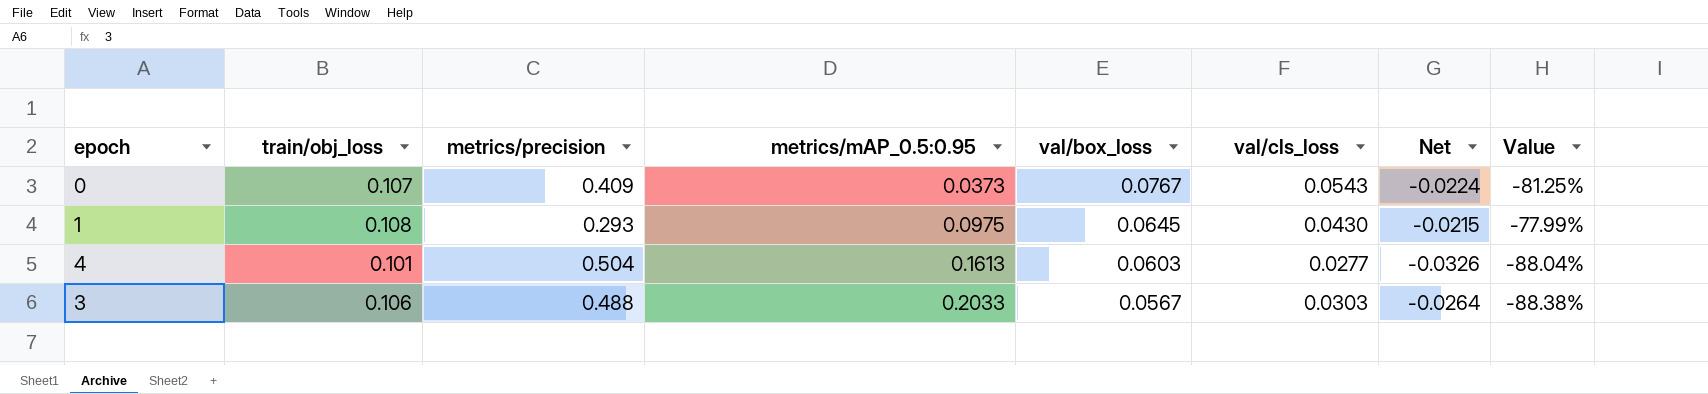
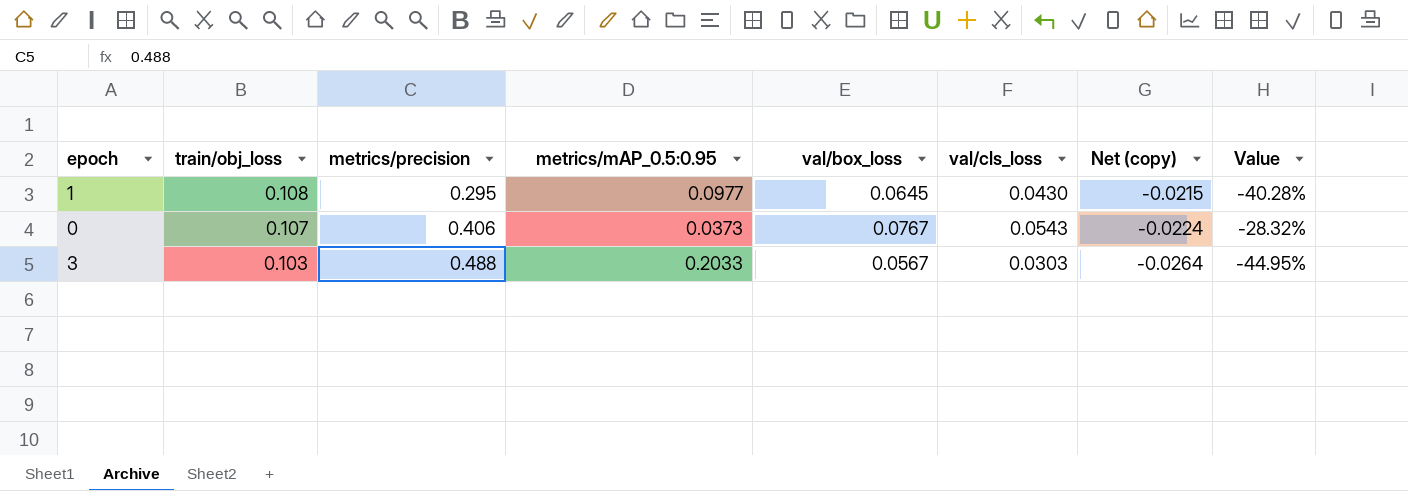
row order: metrics/mAP_0.5:0.95 ascending -> train/obj_loss descending
column name: Net -> Net (copy)
column Value | formula: ([val/box_loss] - [metrics/precision]) / [metrics/precision] -> ([val/box_loss] - [train/obj_loss]) / [train/obj_loss]
row 4: 0.101 | 0.504 | 0.1613 | 0.0603 | 0.0277 | -0.0326 | -88.04% -> none
1 | metrics/precision: 0.293 -> 0.295
1 | metrics/mAP_0.5:0.95: 0.0975 -> 0.0977
0 | metrics/precision: 0.409 -> 0.406
3 | train/obj_loss: 0.106 -> 0.103

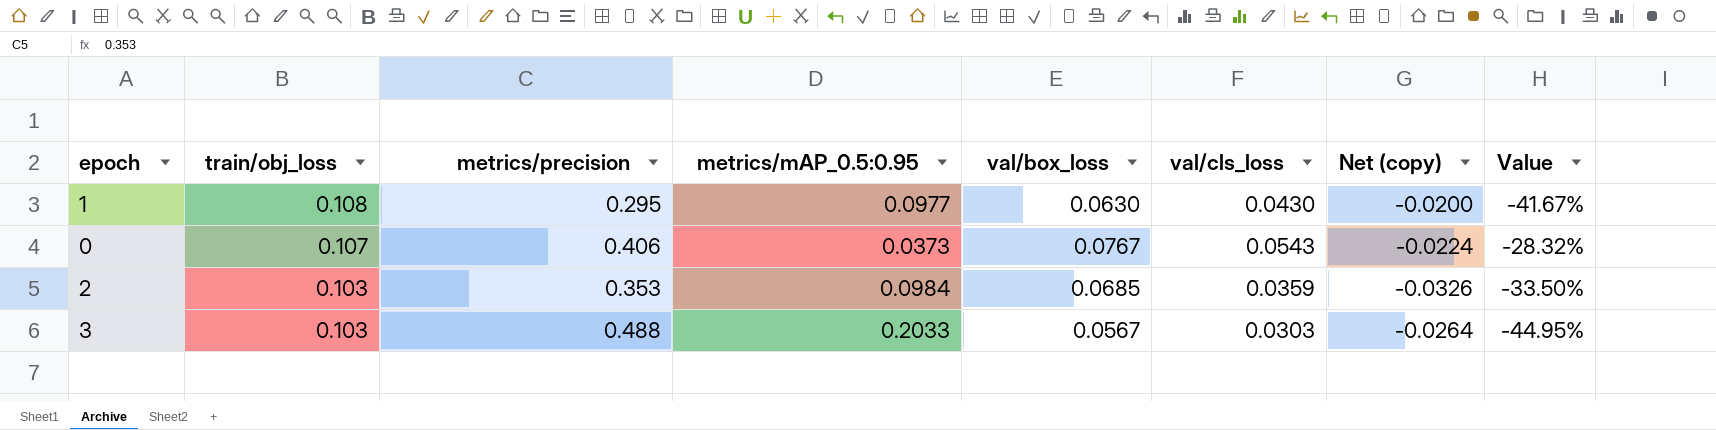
1 | val/box_loss: 0.0645 -> 0.0630
1 | Net (copy): -0.0215 -> -0.0200
1 | Value: -40.28% -> -41.67%
row 2: none -> 0.103 | 0.353 | 0.0984 | 0.0685 | 0.0359 | -0.0326 | -33.50%

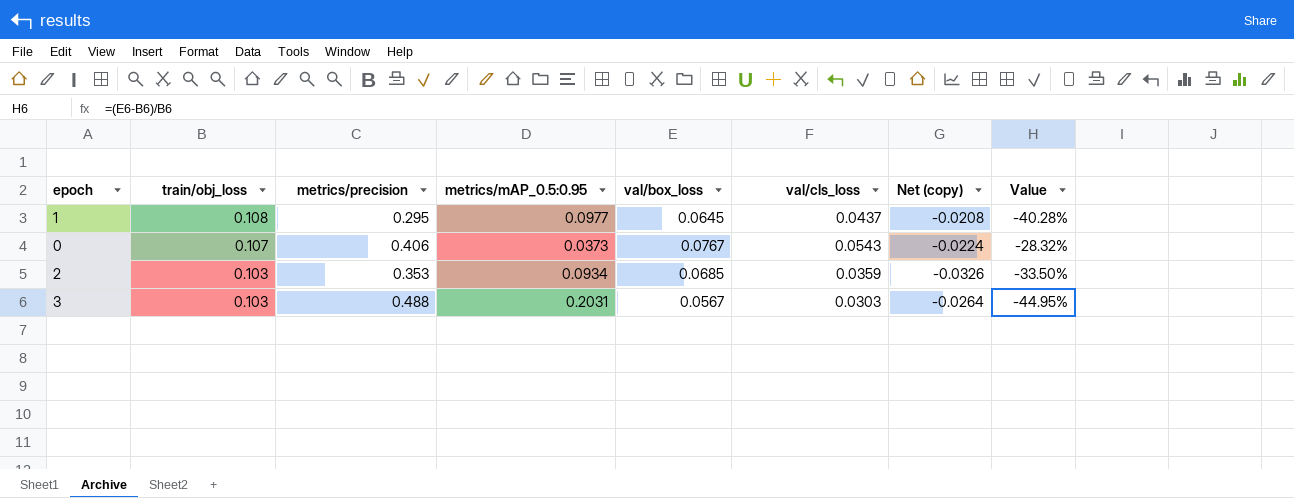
1 | val/box_loss: 0.0630 -> 0.0645
1 | val/cls_loss: 0.0430 -> 0.0437
1 | Net (copy): -0.0200 -> -0.0208
1 | Value: -41.67% -> -40.28%
2 | metrics/mAP_0.5:0.95: 0.0984 -> 0.0934
3 | metrics/mAP_0.5:0.95: 0.2033 -> 0.2031

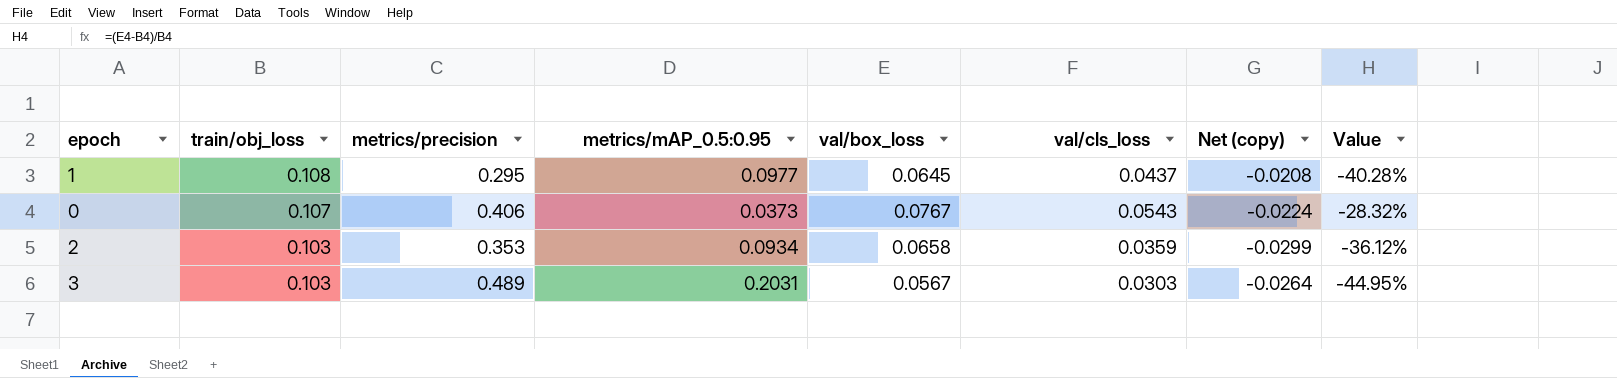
2 | val/box_loss: 0.0685 -> 0.0658
2 | Net (copy): -0.0326 -> -0.0299
2 | Value: -33.50% -> -36.12%
3 | metrics/precision: 0.488 -> 0.489

